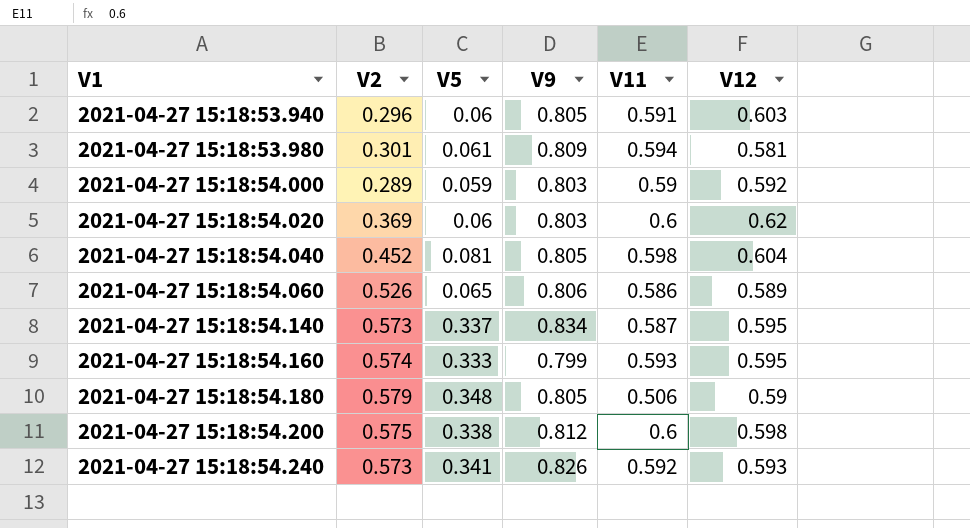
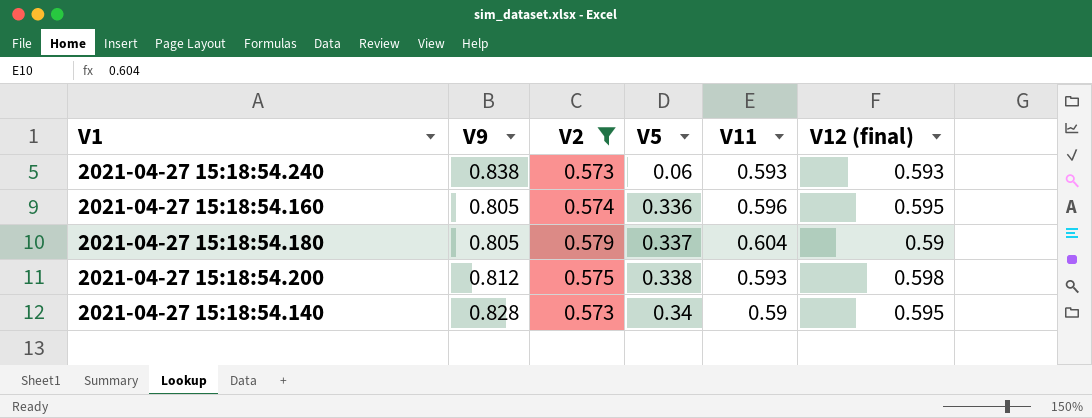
filter: none -> V2 >= 0.573
row order: V1 ascending -> V5 ascending
column V9 | position: 4 -> 2
column name: V12 -> V12 (final)
2021-04-27 15:18:54.240 | V9: 0.826 -> 0.838
2021-04-27 15:18:54.240 | V5: 0.341 -> 0.06
2021-04-27 15:18:54.240 | V11: 0.592 -> 0.593
2021-04-27 15:18:54.160 | V9: 0.799 -> 0.805
2021-04-27 15:18:54.160 | V5: 0.333 -> 0.336
2021-04-27 15:18:54.160 | V11: 0.593 -> 0.596
2021-04-27 15:18:54.180 | V5: 0.348 -> 0.337
2021-04-27 15:18:54.180 | V11: 0.506 -> 0.604
2021-04-27 15:18:54.200 | V11: 0.6 -> 0.593
2021-04-27 15:18:54.140 | V9: 0.834 -> 0.828
2021-04-27 15:18:54.140 | V5: 0.337 -> 0.34
2021-04-27 15:18:54.140 | V11: 0.587 -> 0.59

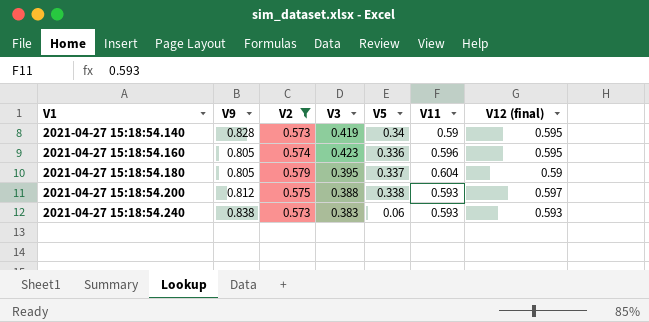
row order: V5 ascending -> V1 ascending
column V3 | position: none -> 4
2021-04-27 15:18:54.200 | V12 (final): 0.598 -> 0.597

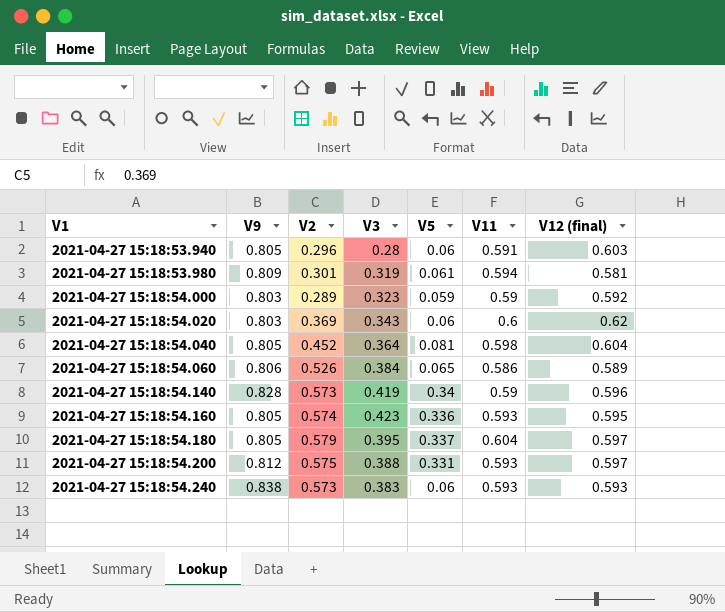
filter: V2 >= 0.573 -> none
2021-04-27 15:18:54.140 | V12 (final): 0.595 -> 0.596
2021-04-27 15:18:54.160 | V11: 0.596 -> 0.593
2021-04-27 15:18:54.180 | V12 (final): 0.59 -> 0.597
2021-04-27 15:18:54.200 | V5: 0.338 -> 0.331

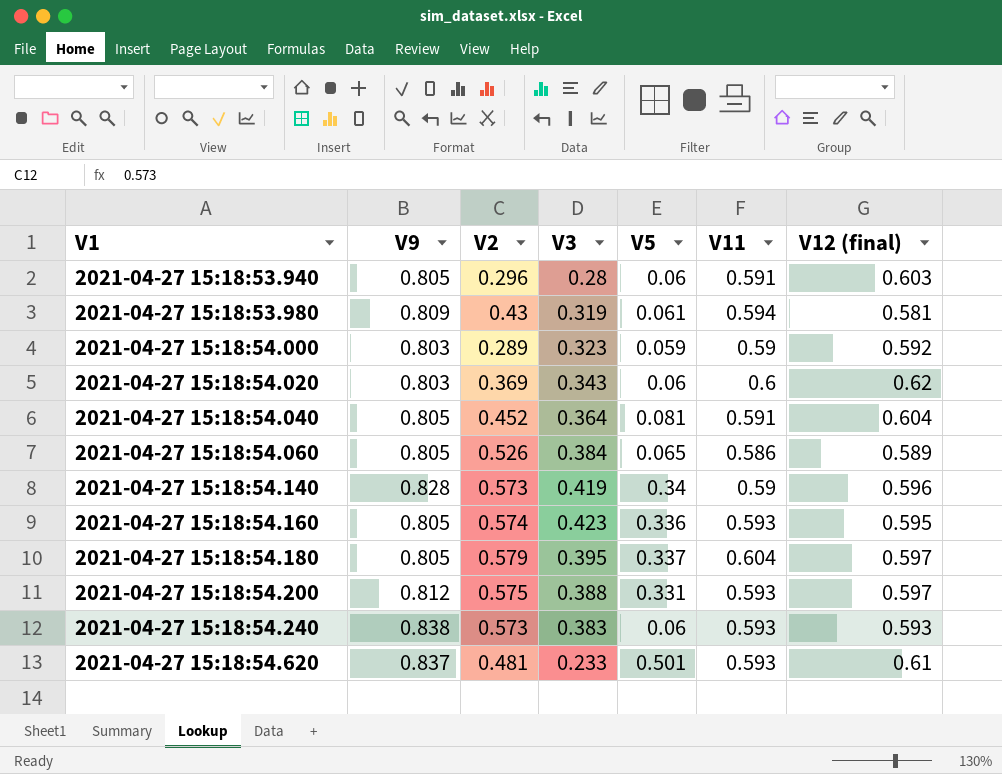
2021-04-27 15:18:53.980 | V2: 0.301 -> 0.43
2021-04-27 15:18:54.040 | V11: 0.598 -> 0.591
2021-04-27 15:18:54.060 | V9: 0.806 -> 0.805
row 2021-04-27 15:18:54.620: none -> 0.837 | 0.481 | 0.233 | 0.501 | 0.593 | 0.61

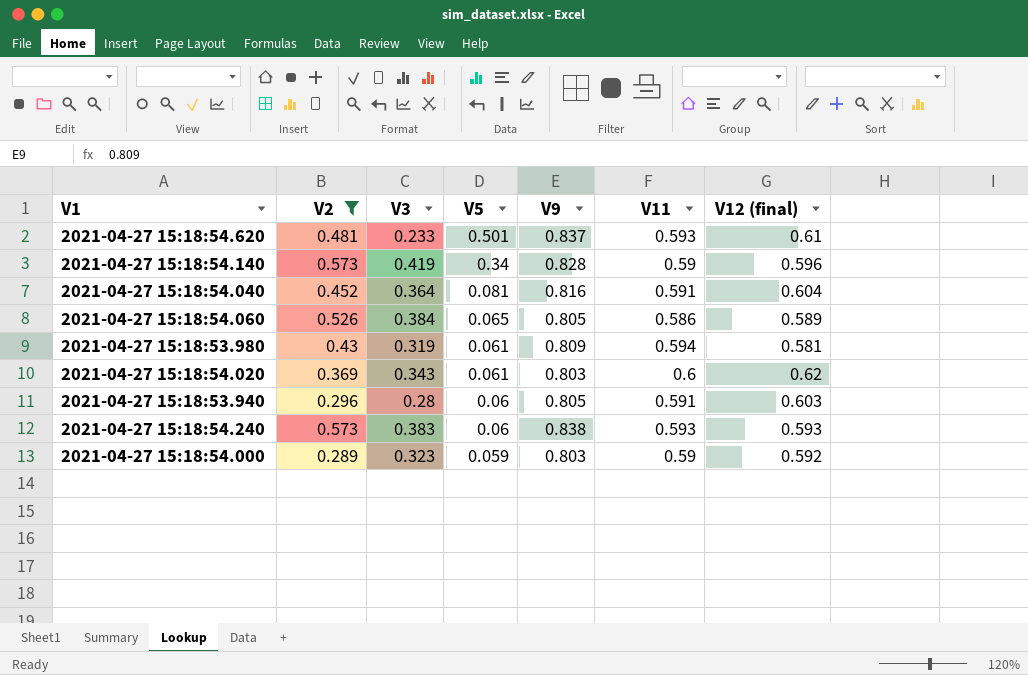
filter: none -> V2 <= 0.573
row order: V1 ascending -> V5 descending
column V9 | position: 2 -> 5
2021-04-27 15:18:54.040 | V9: 0.805 -> 0.816
2021-04-27 15:18:54.020 | V5: 0.06 -> 0.061

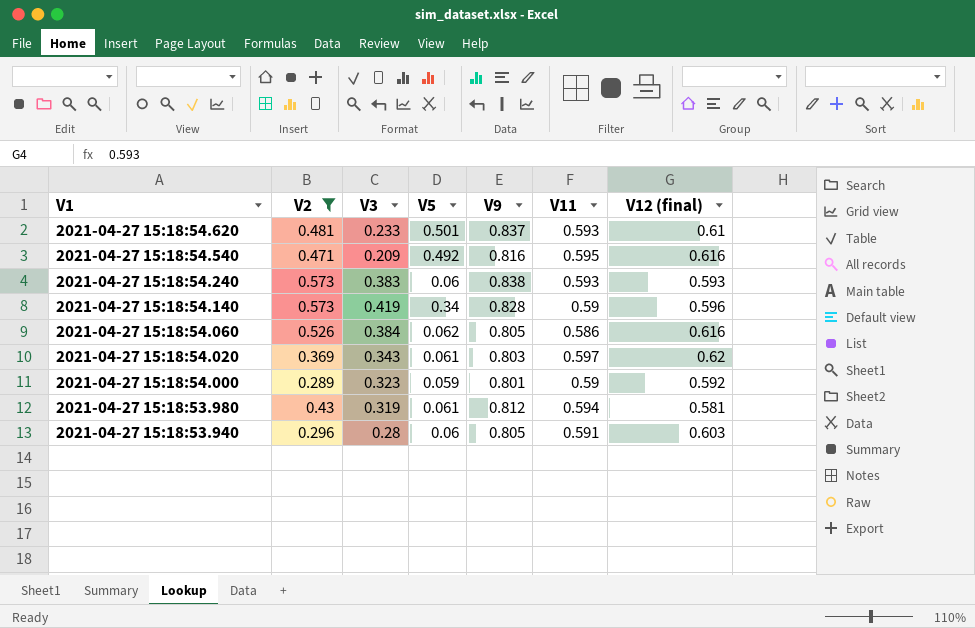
row order: V5 descending -> V1 descending
row 2021-04-27 15:18:54.040: 0.452 | 0.364 | 0.081 | 0.816 | 0.591 | 0.604 -> none
row 2021-04-27 15:18:54.540: none -> 0.471 | 0.209 | 0.492 | 0.816 | 0.595 | 0.616
2021-04-27 15:18:54.060 | V5: 0.065 -> 0.062
2021-04-27 15:18:54.060 | V12 (final): 0.589 -> 0.616
2021-04-27 15:18:54.020 | V11: 0.6 -> 0.597
2021-04-27 15:18:54.000 | V9: 0.803 -> 0.801
2021-04-27 15:18:53.980 | V9: 0.809 -> 0.812

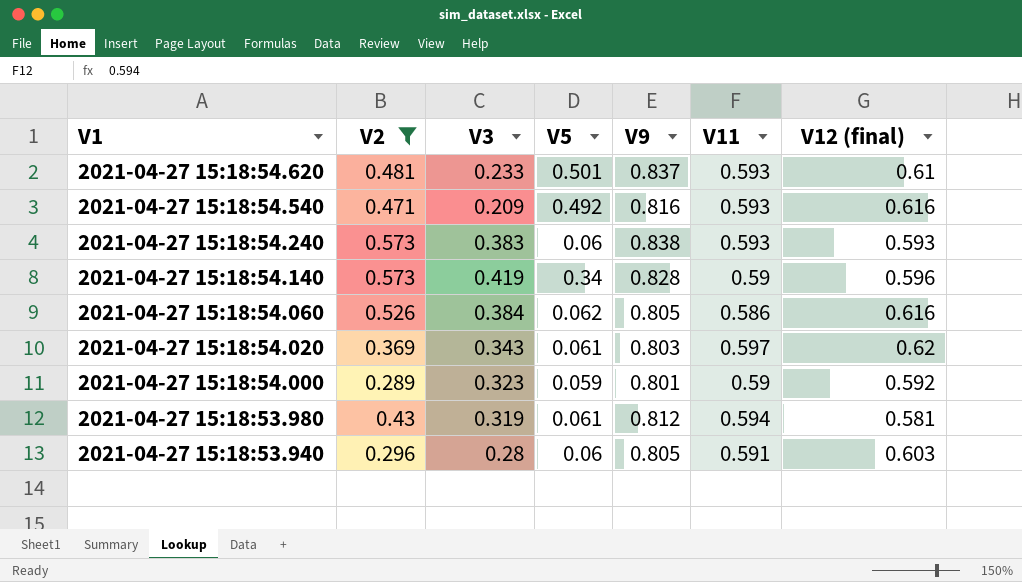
2021-04-27 15:18:54.540 | V11: 0.595 -> 0.593

